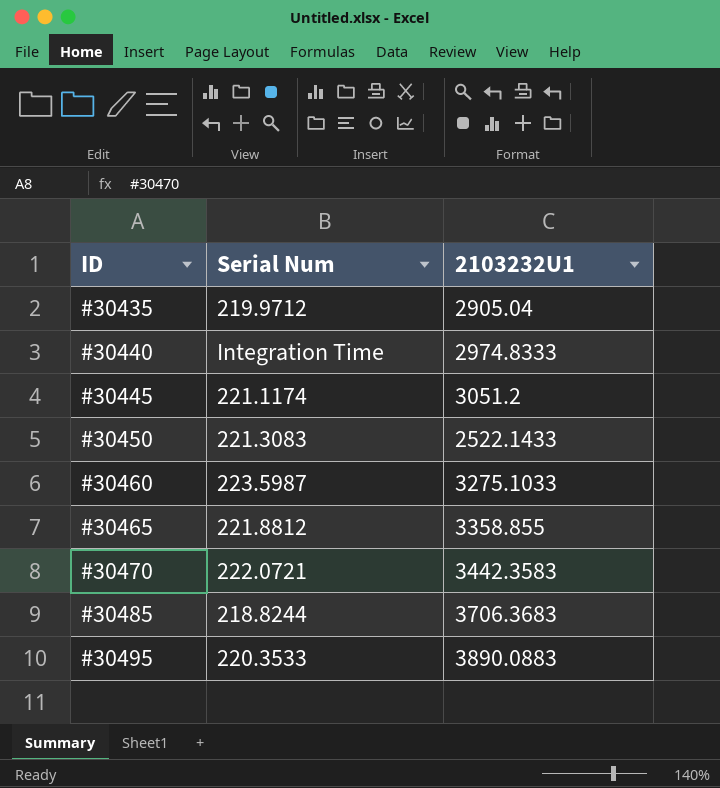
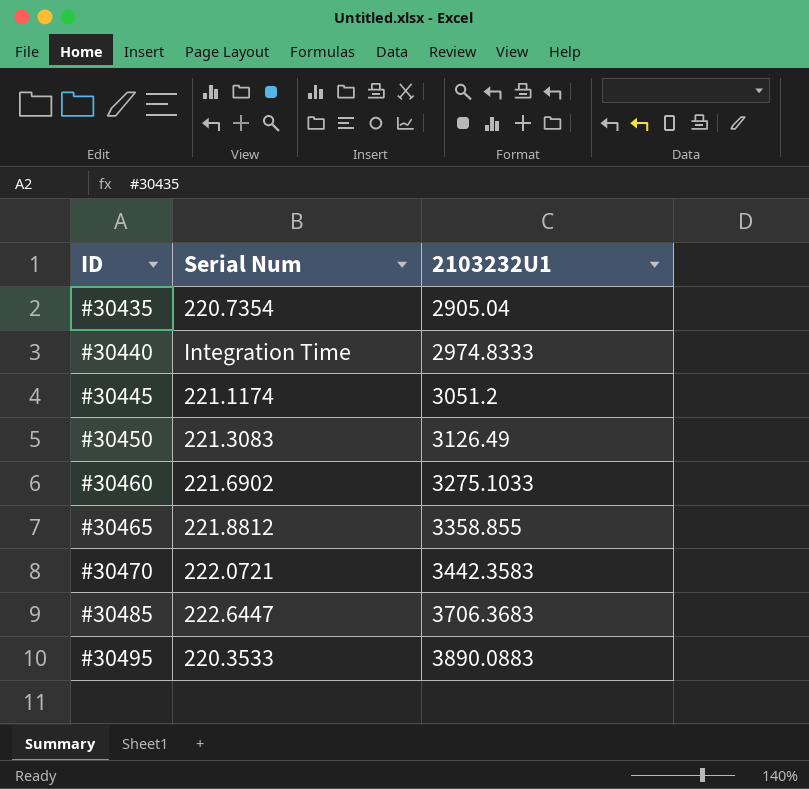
#30435 | Serial Num: 219.9712 -> 220.7354
#30450 | 2103232U1: 2522.1433 -> 3126.49
#30460 | Serial Num: 223.5987 -> 221.6902
#30485 | Serial Num: 218.8244 -> 222.6447

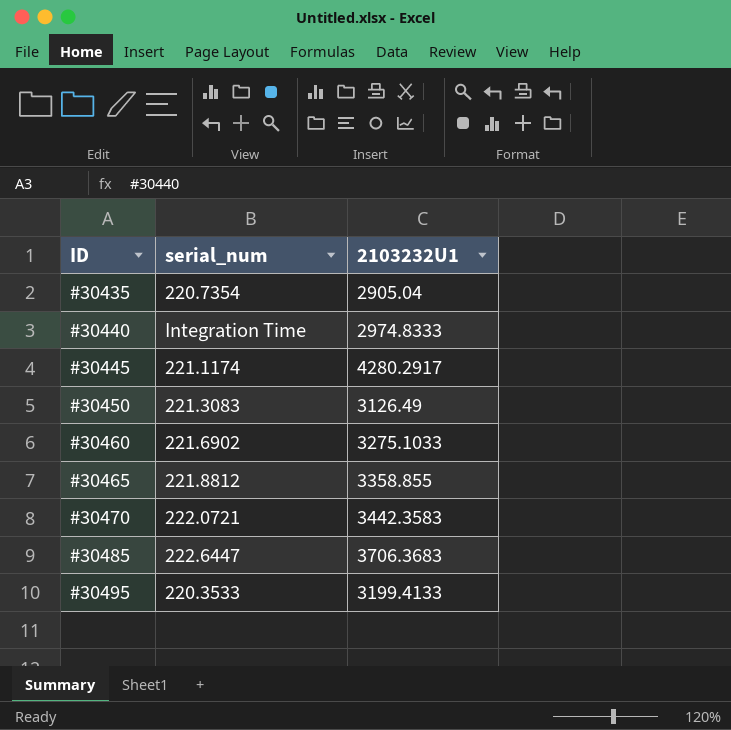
column name: Serial Num -> serial_num
#30445 | 2103232U1: 3051.2 -> 4280.2917
#30495 | 2103232U1: 3890.0883 -> 3199.4133

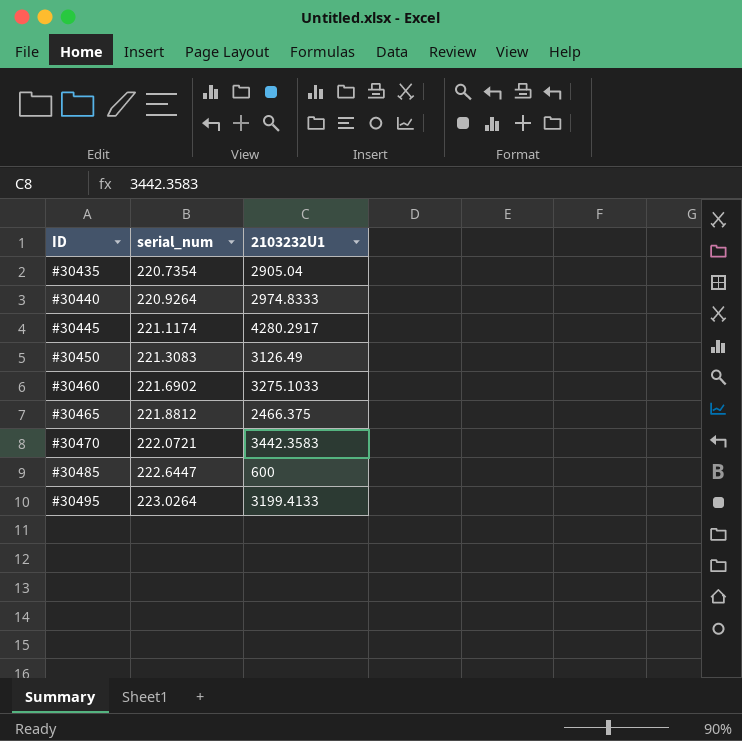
#30440 | serial_num: Integration Time -> 220.9264
#30465 | 2103232U1: 3358.855 -> 2466.375
#30485 | 2103232U1: 3706.3683 -> 600
#30495 | serial_num: 220.3533 -> 223.0264

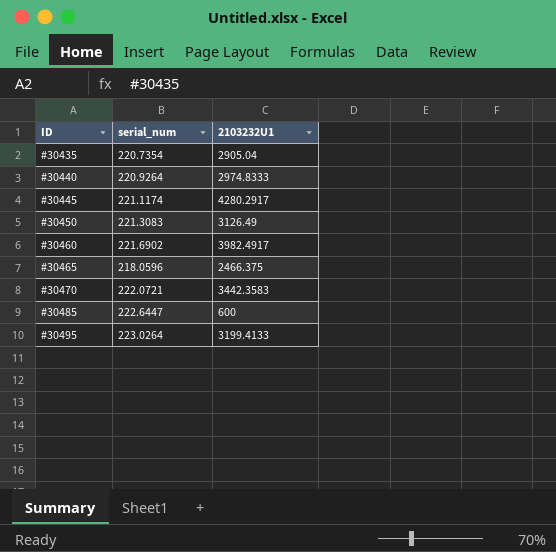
#30460 | 2103232U1: 3275.1033 -> 3982.4917
#30465 | serial_num: 221.8812 -> 218.0596

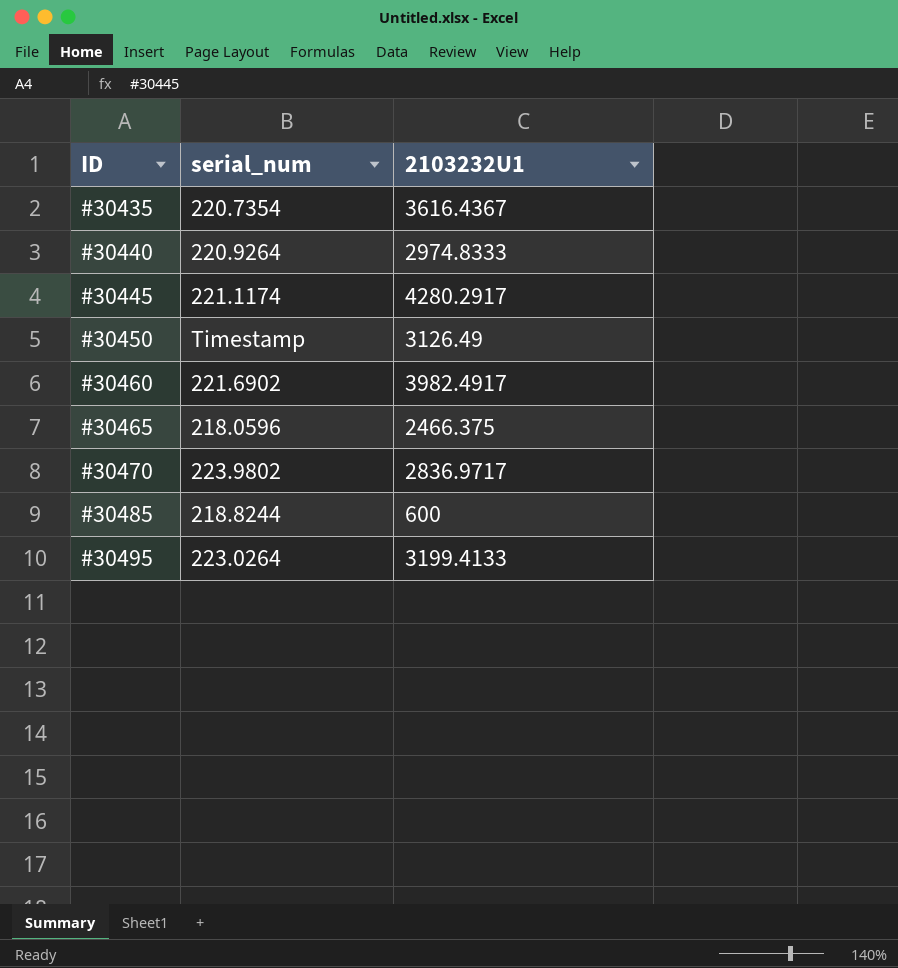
#30435 | 2103232U1: 2905.04 -> 3616.4367
#30450 | serial_num: 221.3083 -> Timestamp
#30470 | serial_num: 222.0721 -> 223.9802
#30470 | 2103232U1: 3442.3583 -> 2836.9717
#30485 | serial_num: 222.6447 -> 218.8244

